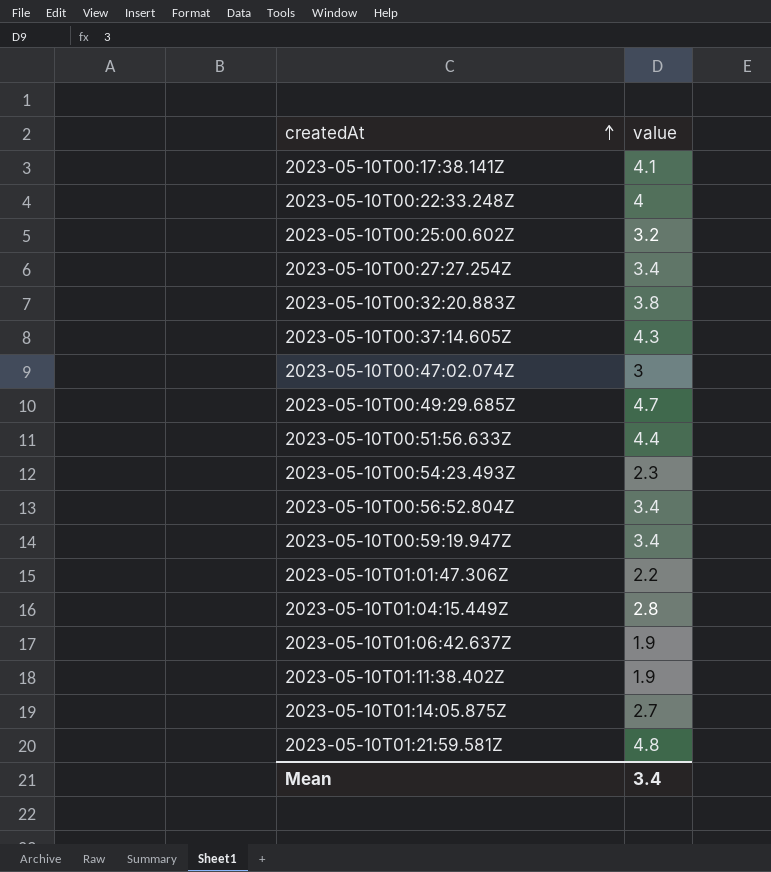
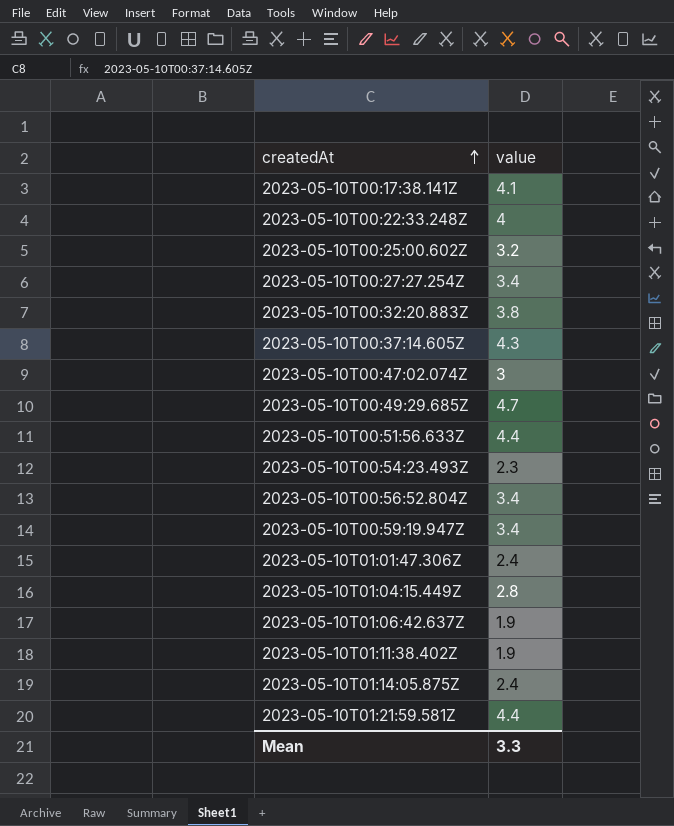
2023-05-10T01:01:47.306Z | value: 2.2 -> 2.4
2023-05-10T01:14:05.875Z | value: 2.7 -> 2.4
2023-05-10T01:21:59.581Z | value: 4.8 -> 4.4
Mean | value: 3.4 -> 3.3

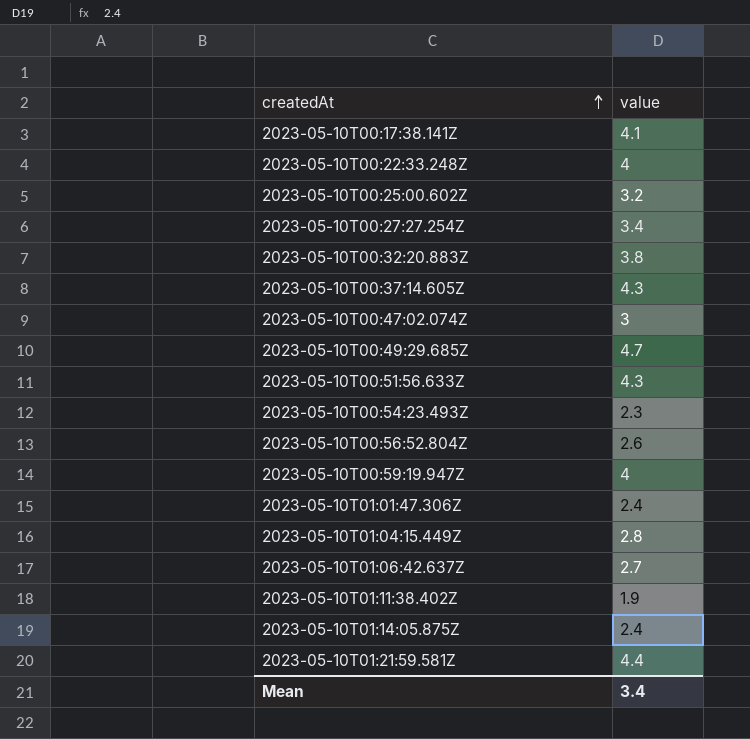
2023-05-10T00:51:56.633Z | value: 4.4 -> 4.3
2023-05-10T00:56:52.804Z | value: 3.4 -> 2.6
2023-05-10T00:59:19.947Z | value: 3.4 -> 4
2023-05-10T01:06:42.637Z | value: 1.9 -> 2.7
Mean | value: 3.3 -> 3.4

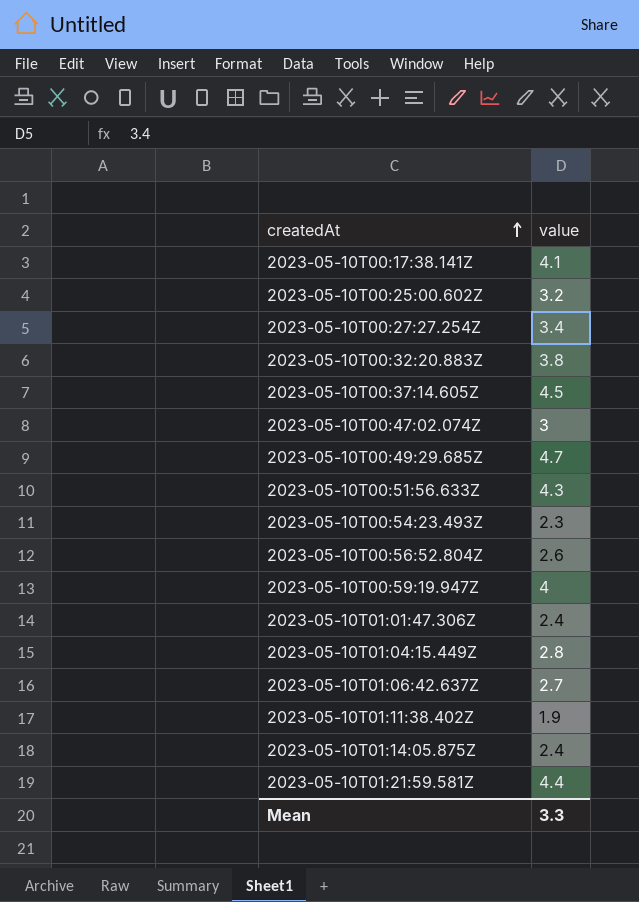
row 2023-05-10T00:22:33.248Z: 4 -> none
2023-05-10T00:37:14.605Z | value: 4.3 -> 4.5
Mean | value: 3.4 -> 3.3

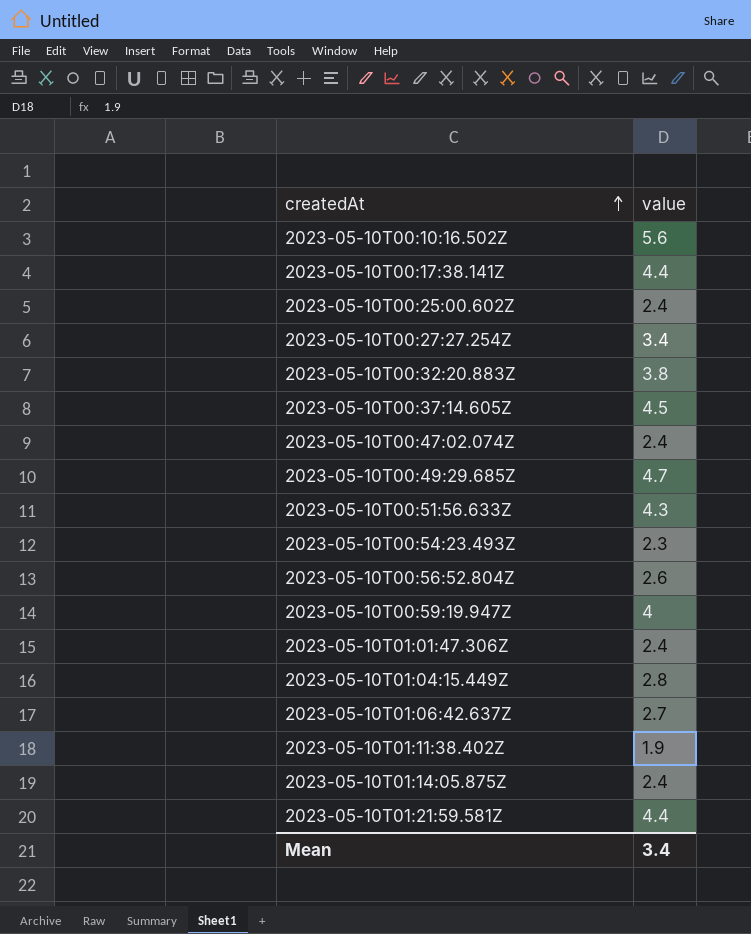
row 2023-05-10T00:10:16.502Z: none -> 5.6
2023-05-10T00:17:38.141Z | value: 4.1 -> 4.4
2023-05-10T00:25:00.602Z | value: 3.2 -> 2.4
2023-05-10T00:47:02.074Z | value: 3 -> 2.4
Mean | value: 3.3 -> 3.4

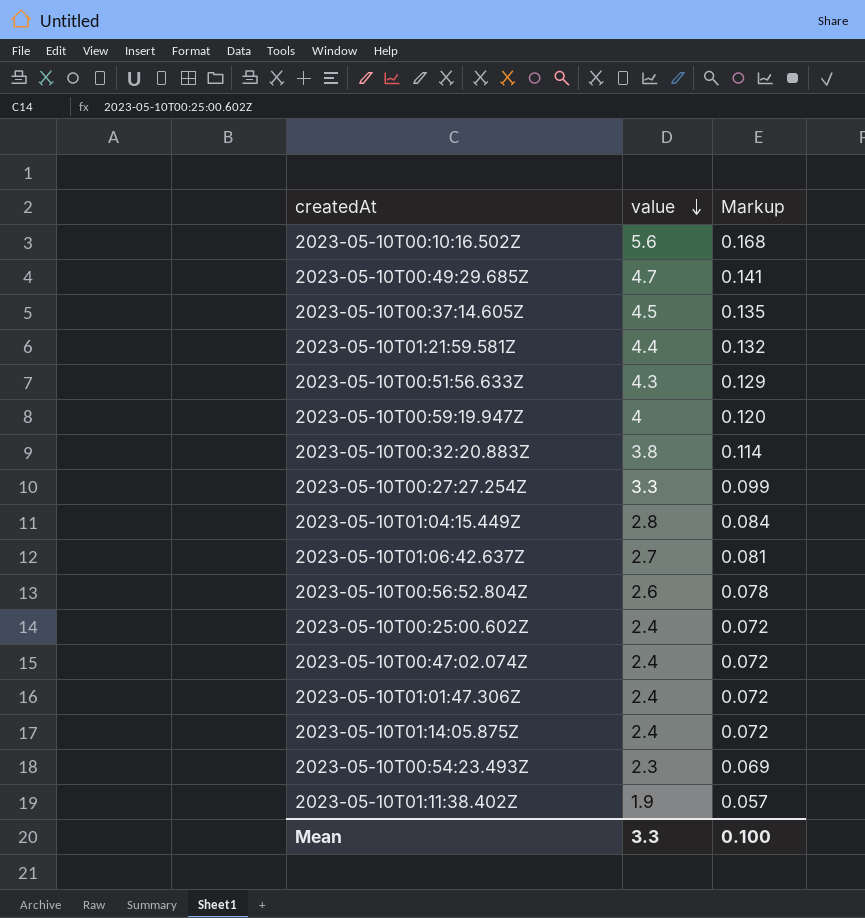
row order: createdAt ascending -> value descending
column Markup | formula: none -> [value] * 0.03
row 2023-05-10T00:17:38.141Z: 4.4 -> none
2023-05-10T00:27:27.254Z | value: 3.4 -> 3.3
Mean | value: 3.4 -> 3.3

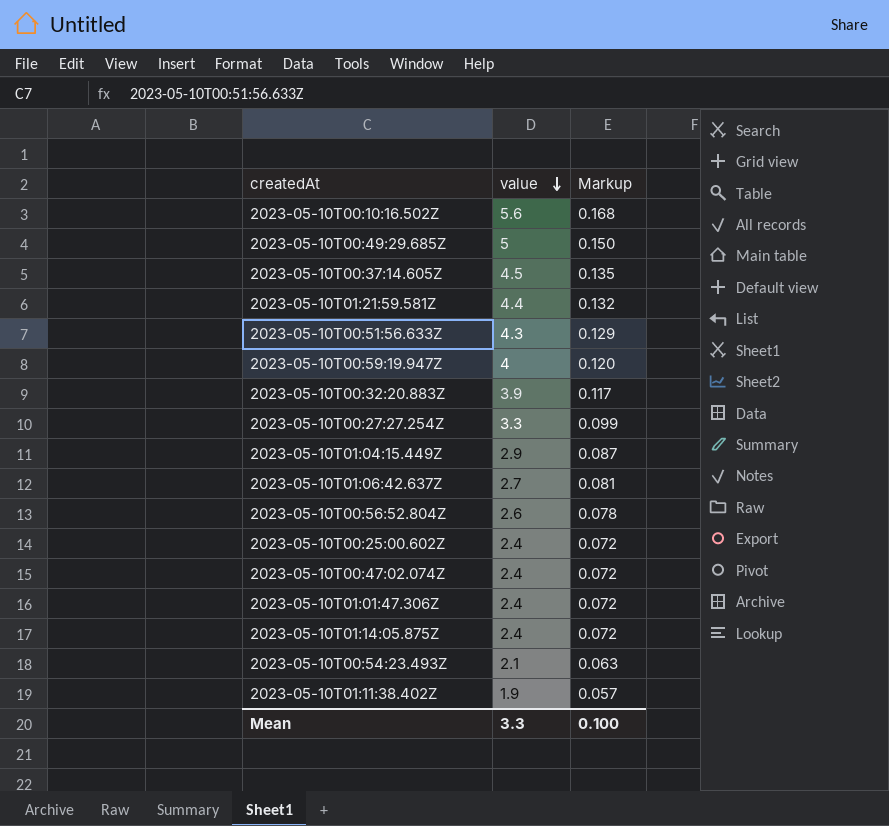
2023-05-10T00:49:29.685Z | value: 4.7 -> 5
2023-05-10T00:49:29.685Z | Markup: 0.141 -> 0.150
2023-05-10T00:32:20.883Z | value: 3.8 -> 3.9
2023-05-10T00:32:20.883Z | Markup: 0.114 -> 0.117
2023-05-10T01:04:15.449Z | value: 2.8 -> 2.9
2023-05-10T01:04:15.449Z | Markup: 0.084 -> 0.087
2023-05-10T00:54:23.493Z | value: 2.3 -> 2.1
2023-05-10T00:54:23.493Z | Markup: 0.069 -> 0.063

